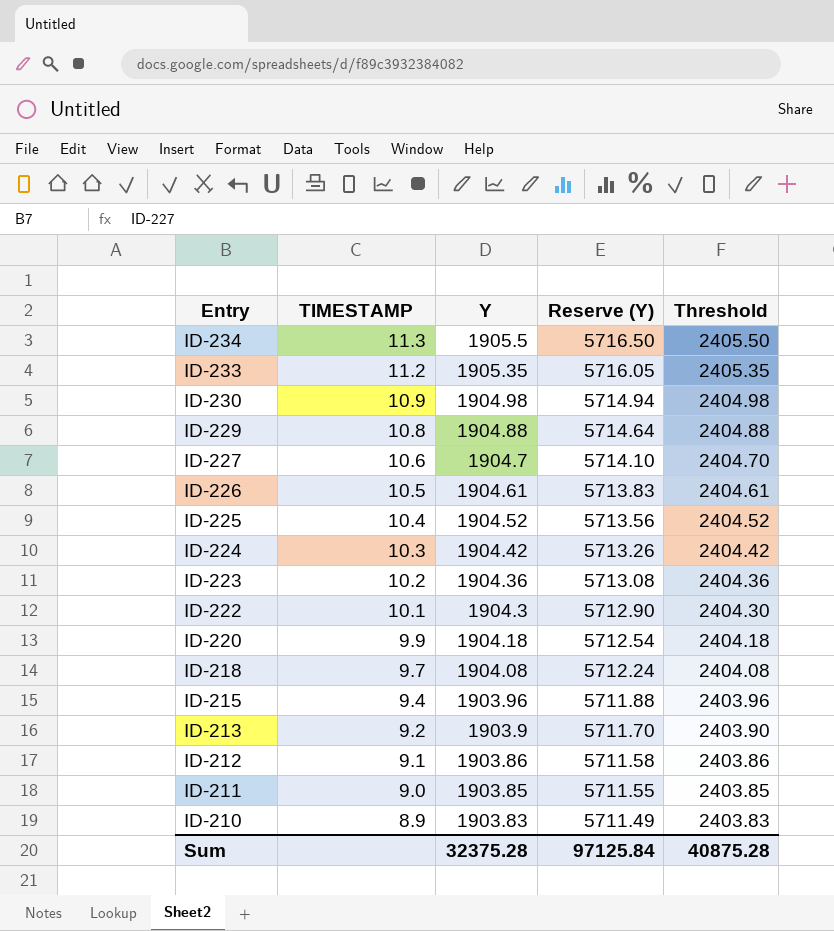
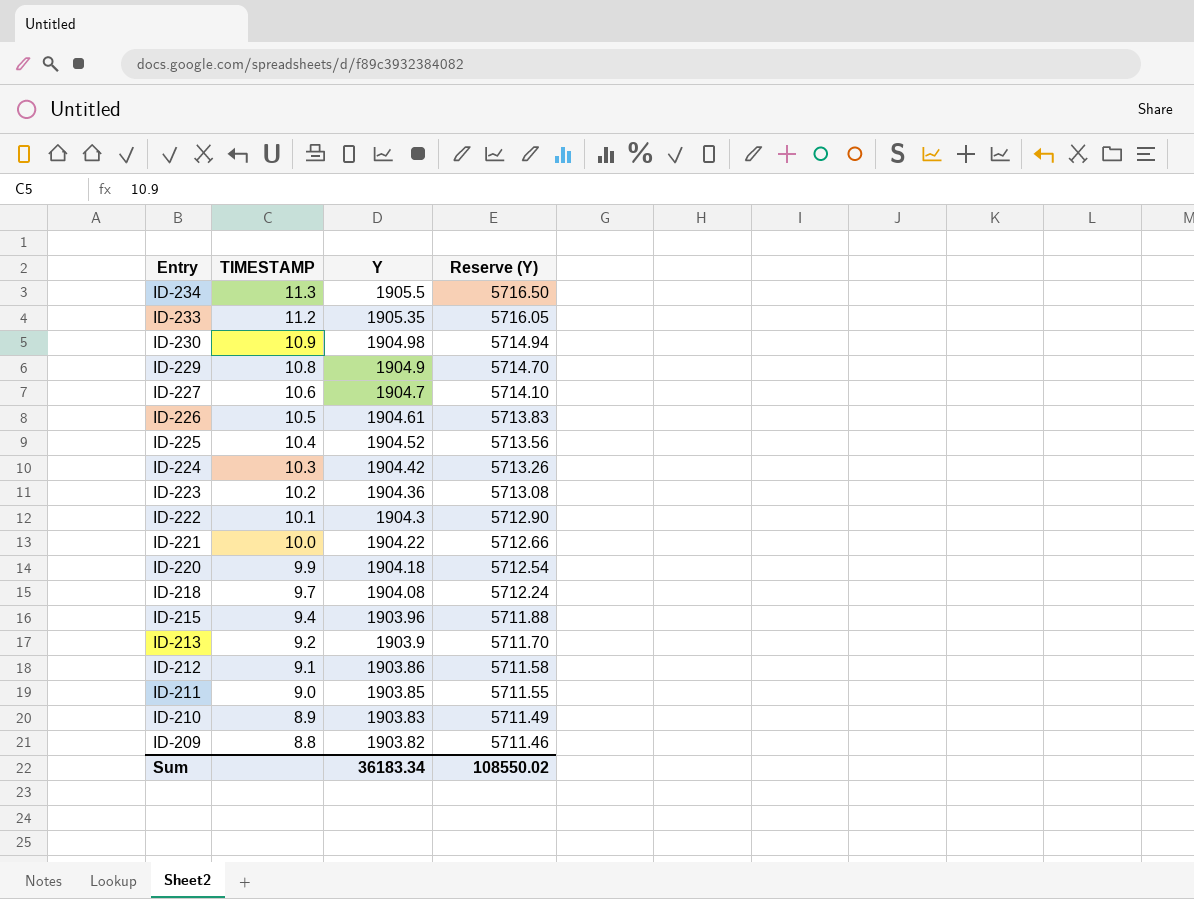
column Threshold | formula: [Y] + 500 -> none
ID-229 | Y: 1904.88 -> 1904.9
ID-229 | Reserve (Y): 5714.64 -> 5714.70
row ID-221: none -> 10.0 | 1904.22 | 5712.66
row ID-209: none -> 8.8 | 1903.82 | 5711.46
Sum | Y: 32375.28 -> 36183.34
Sum | Reserve (Y): 97125.84 -> 108550.02

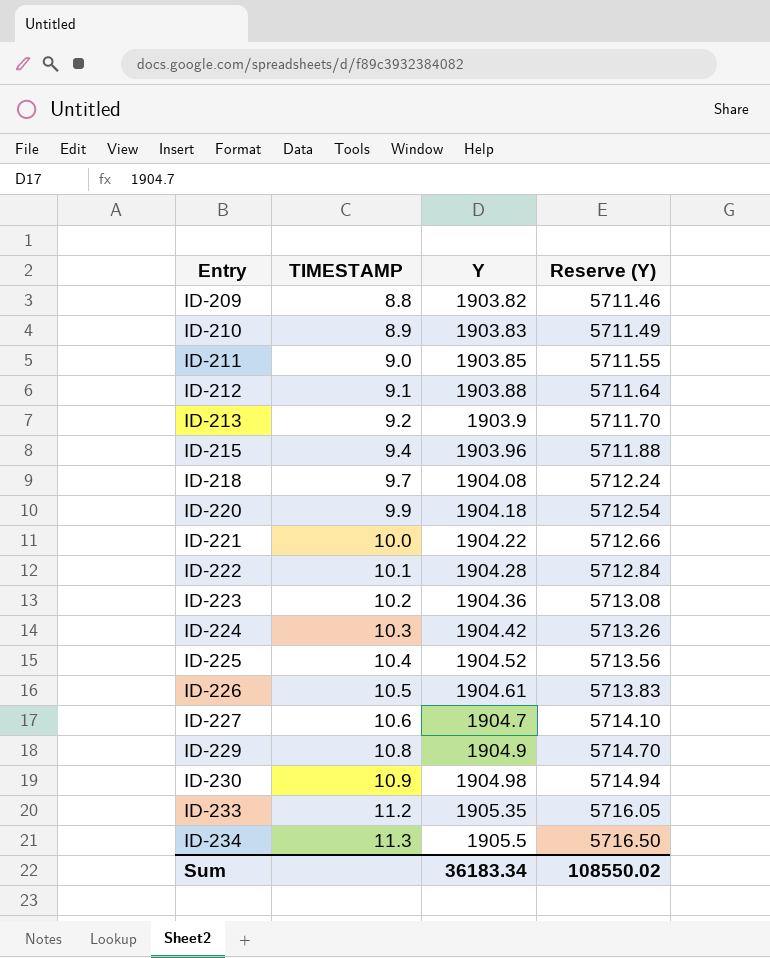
row order: Entry descending -> Entry ascending
ID-212 | Y: 1903.86 -> 1903.88
ID-212 | Reserve (Y): 5711.58 -> 5711.64
ID-222 | Y: 1904.3 -> 1904.28
ID-222 | Reserve (Y): 5712.90 -> 5712.84

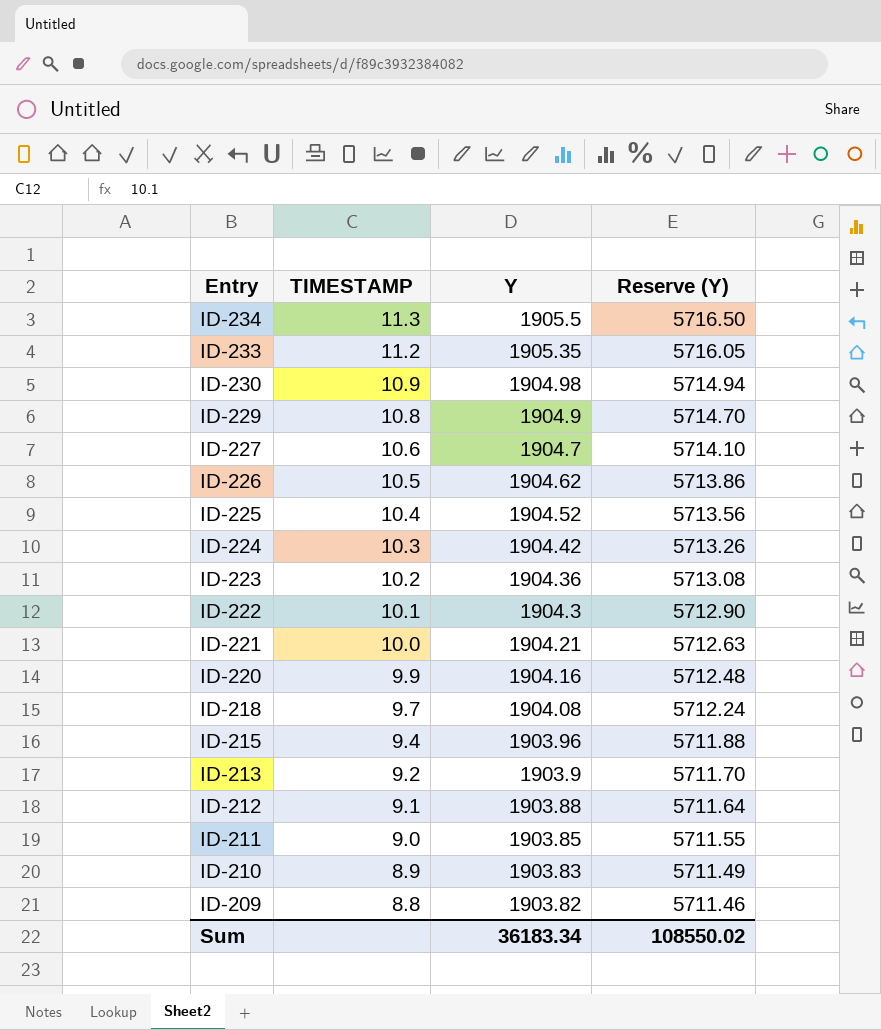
row order: Entry ascending -> Entry descending
ID-226 | Y: 1904.61 -> 1904.62
ID-226 | Reserve (Y): 5713.83 -> 5713.86
ID-222 | Y: 1904.28 -> 1904.3
ID-222 | Reserve (Y): 5712.84 -> 5712.90
ID-221 | Y: 1904.22 -> 1904.21
ID-221 | Reserve (Y): 5712.66 -> 5712.63
ID-220 | Y: 1904.18 -> 1904.16
ID-220 | Reserve (Y): 5712.54 -> 5712.48

